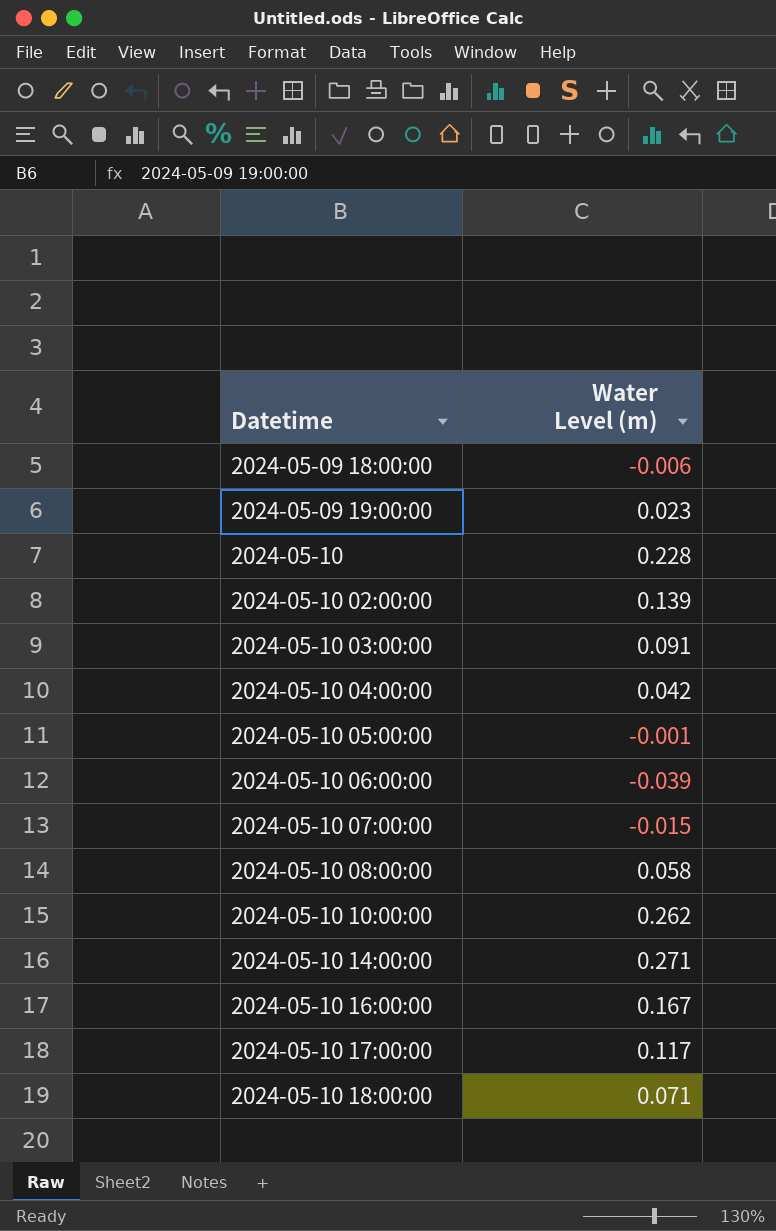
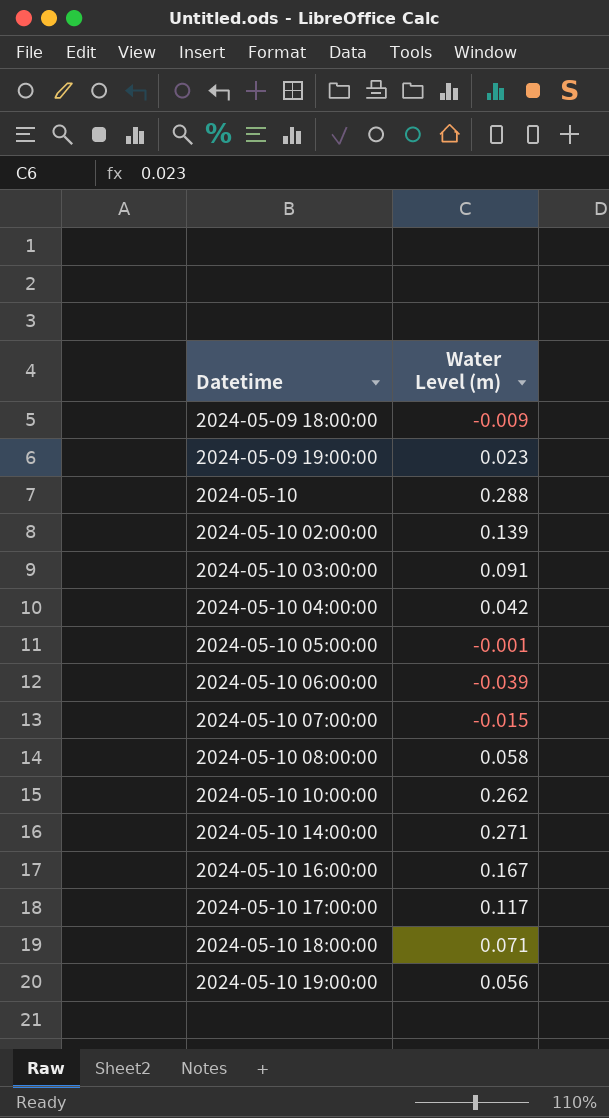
2024-05-09 18:00:00 | Water Level (m): -0.006 -> -0.009
2024-05-10 | Water Level (m): 0.228 -> 0.288
row 2024-05-10 19:00:00: none -> 0.056

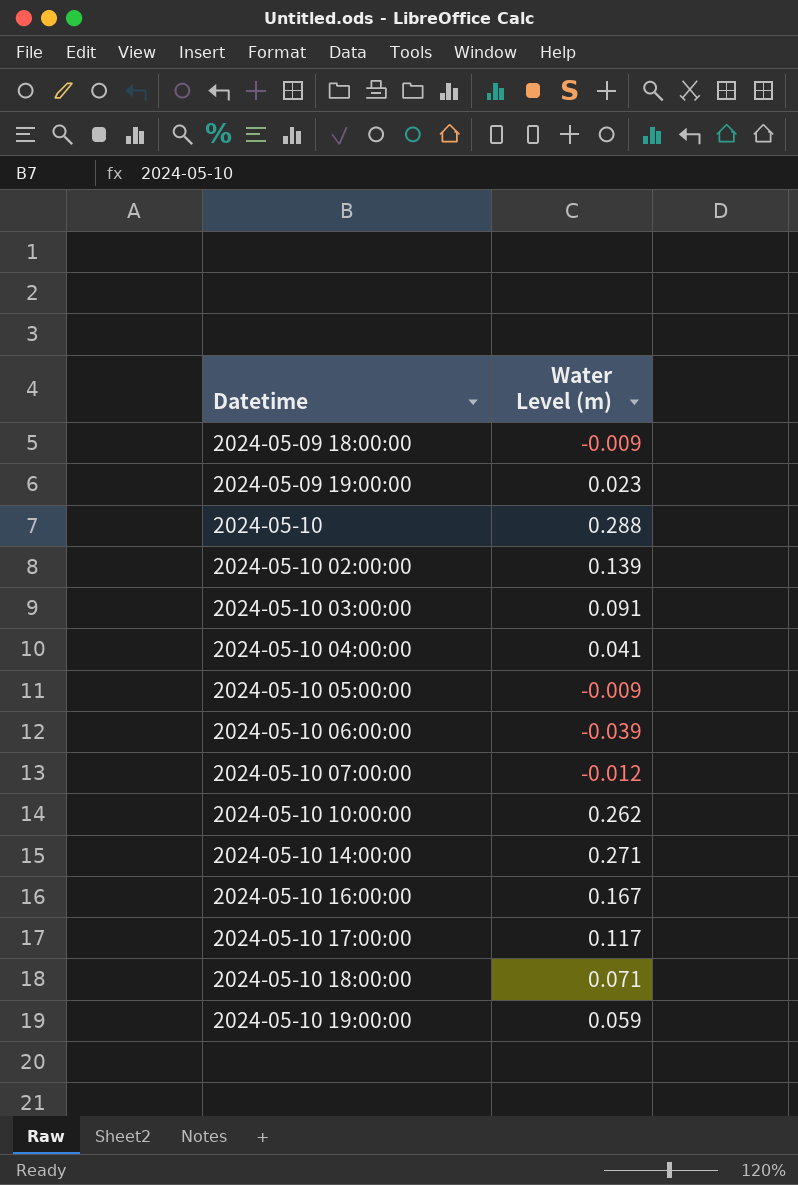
row 2024-05-10 08:00:00: 0.058 -> none
2024-05-10 04:00:00 | Water Level (m): 0.042 -> 0.041
2024-05-10 05:00:00 | Water Level (m): -0.001 -> -0.009
2024-05-10 07:00:00 | Water Level (m): -0.015 -> -0.012
2024-05-10 19:00:00 | Water Level (m): 0.056 -> 0.059

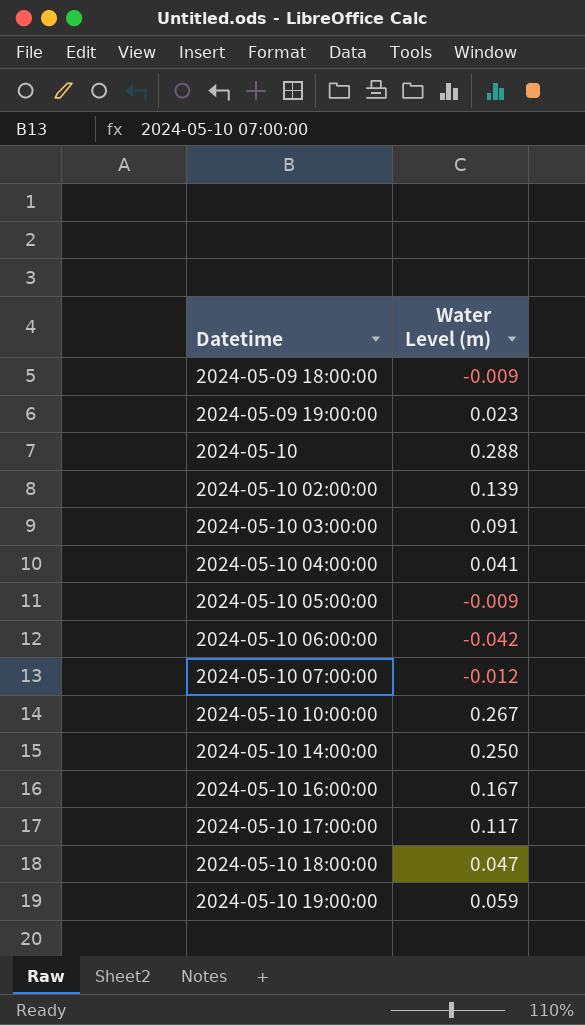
2024-05-10 06:00:00 | Water Level (m): -0.039 -> -0.042
2024-05-10 10:00:00 | Water Level (m): 0.262 -> 0.267
2024-05-10 14:00:00 | Water Level (m): 0.271 -> 0.250
2024-05-10 18:00:00 | Water Level (m): 0.071 -> 0.047

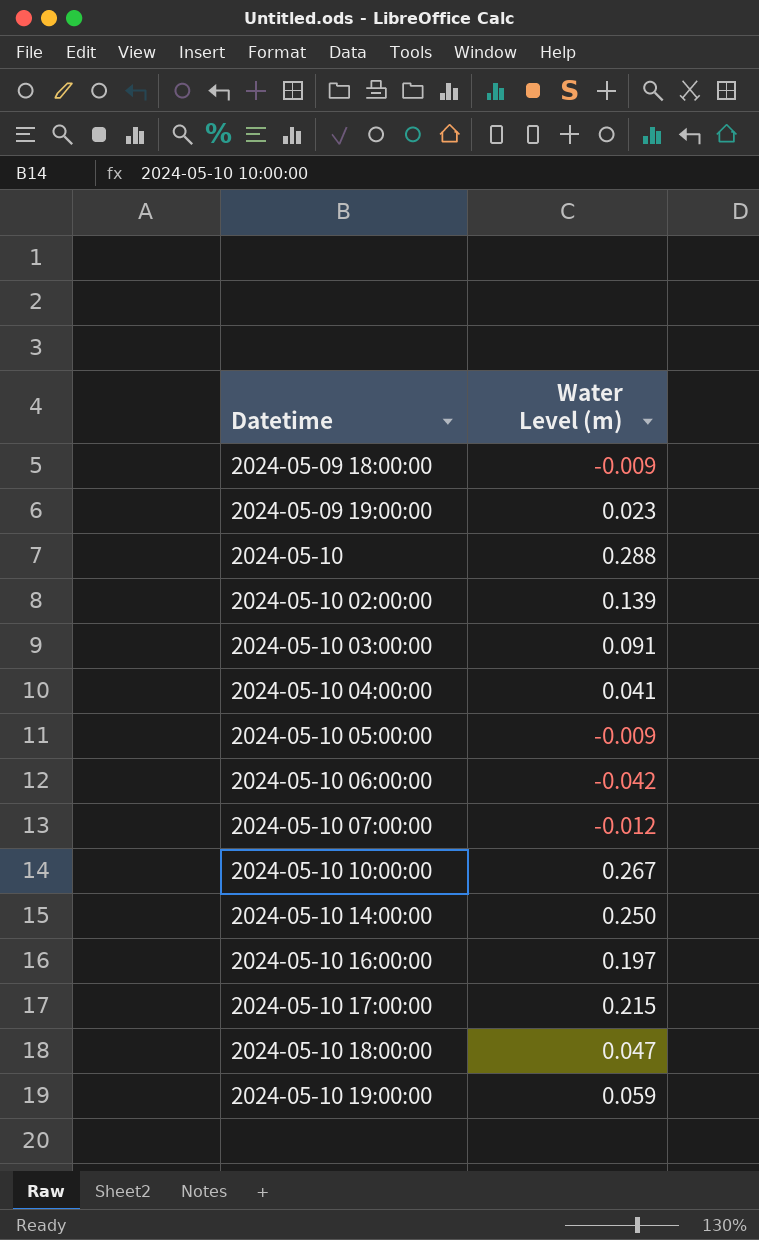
2024-05-10 16:00:00 | Water Level (m): 0.167 -> 0.197
2024-05-10 17:00:00 | Water Level (m): 0.117 -> 0.215

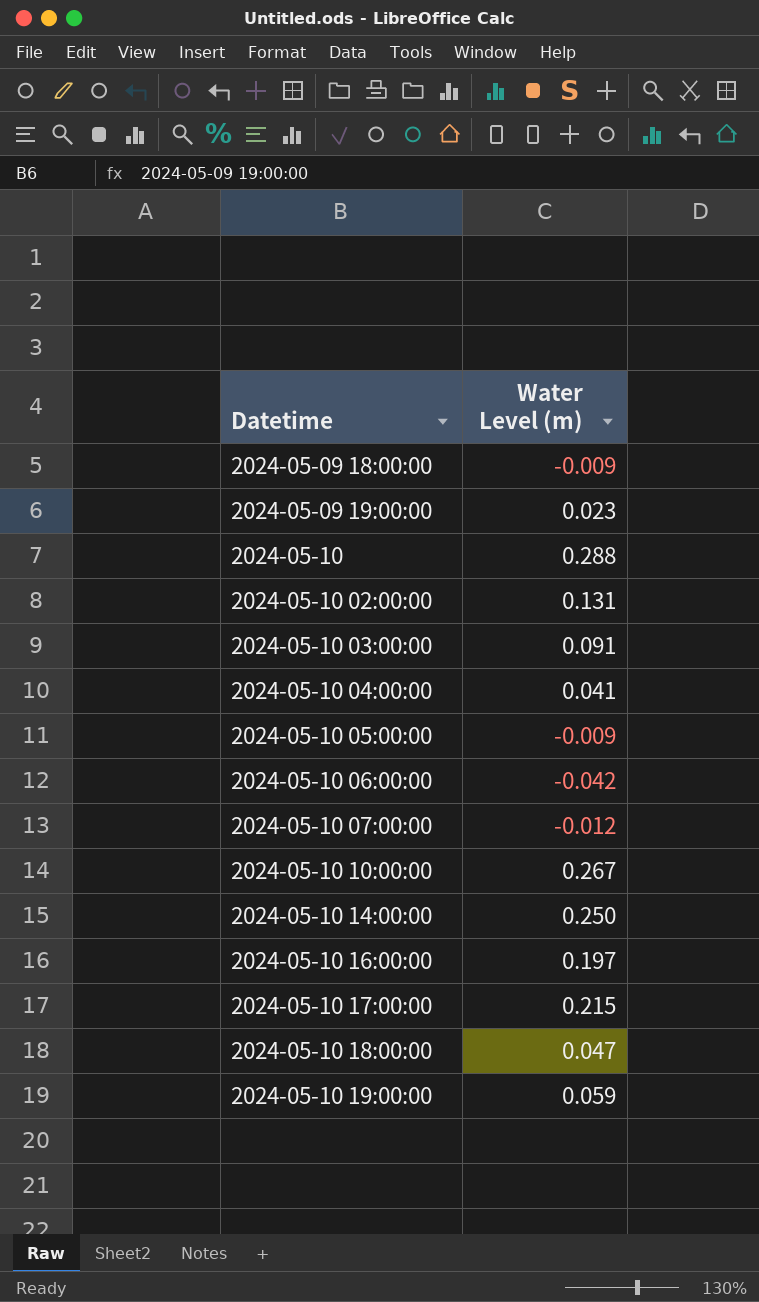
2024-05-10 02:00:00 | Water Level (m): 0.139 -> 0.131

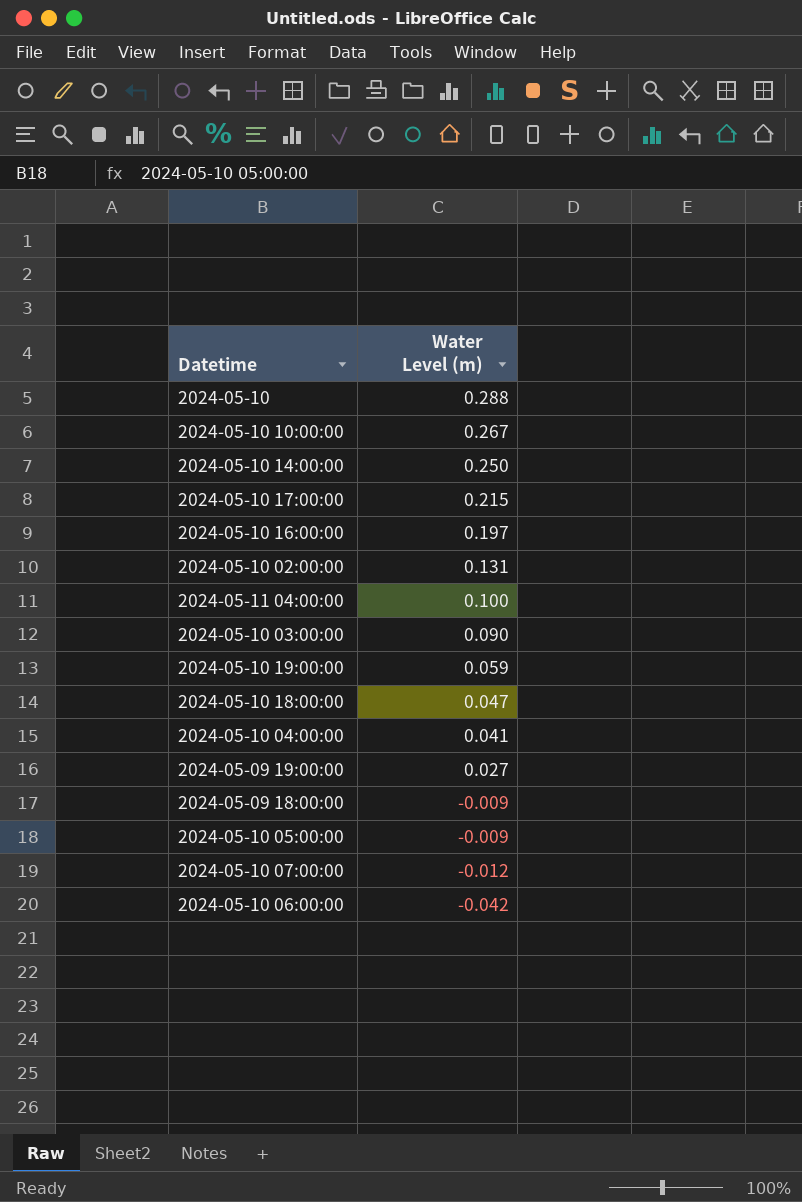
row order: Datetime ascending -> Water Level (m) descending
row 2024-05-11 04:00:00: none -> 0.100
2024-05-10 03:00:00 | Water Level (m): 0.091 -> 0.090
2024-05-09 19:00:00 | Water Level (m): 0.023 -> 0.027

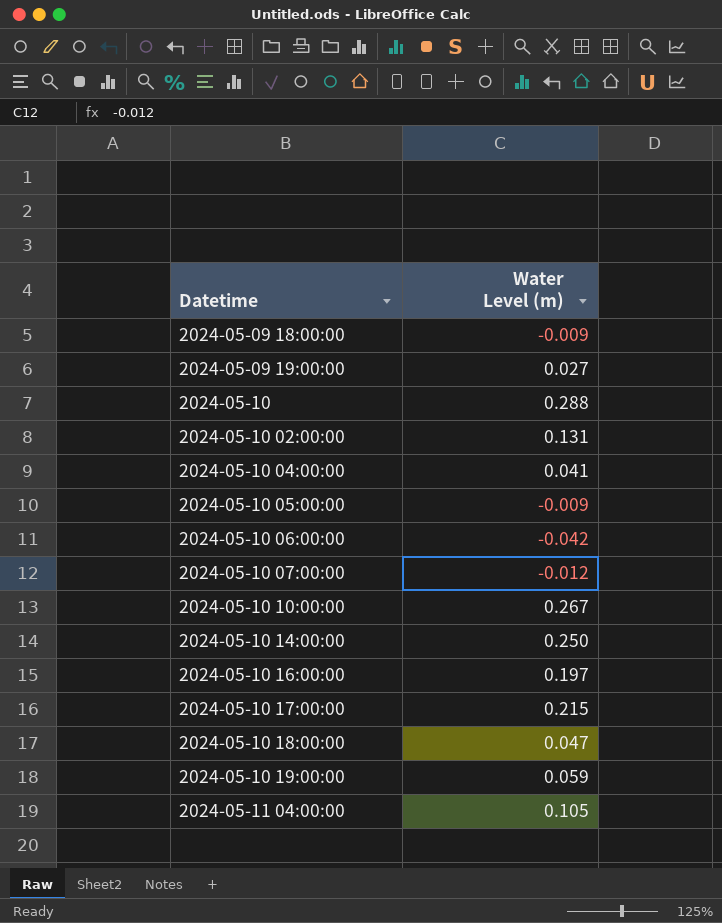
row order: Water Level (m) descending -> Datetime ascending
row 2024-05-10 03:00:00: 0.090 -> none
2024-05-11 04:00:00 | Water Level (m): 0.100 -> 0.105

